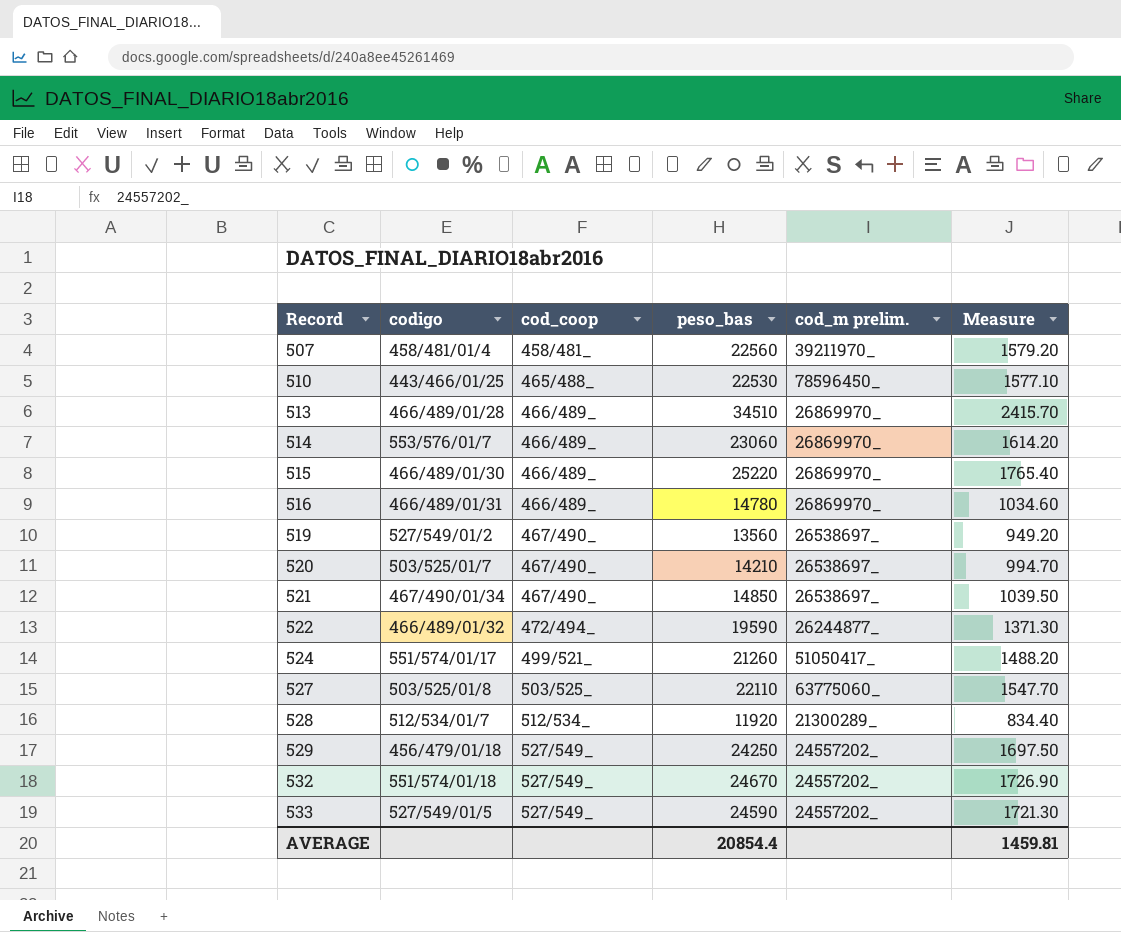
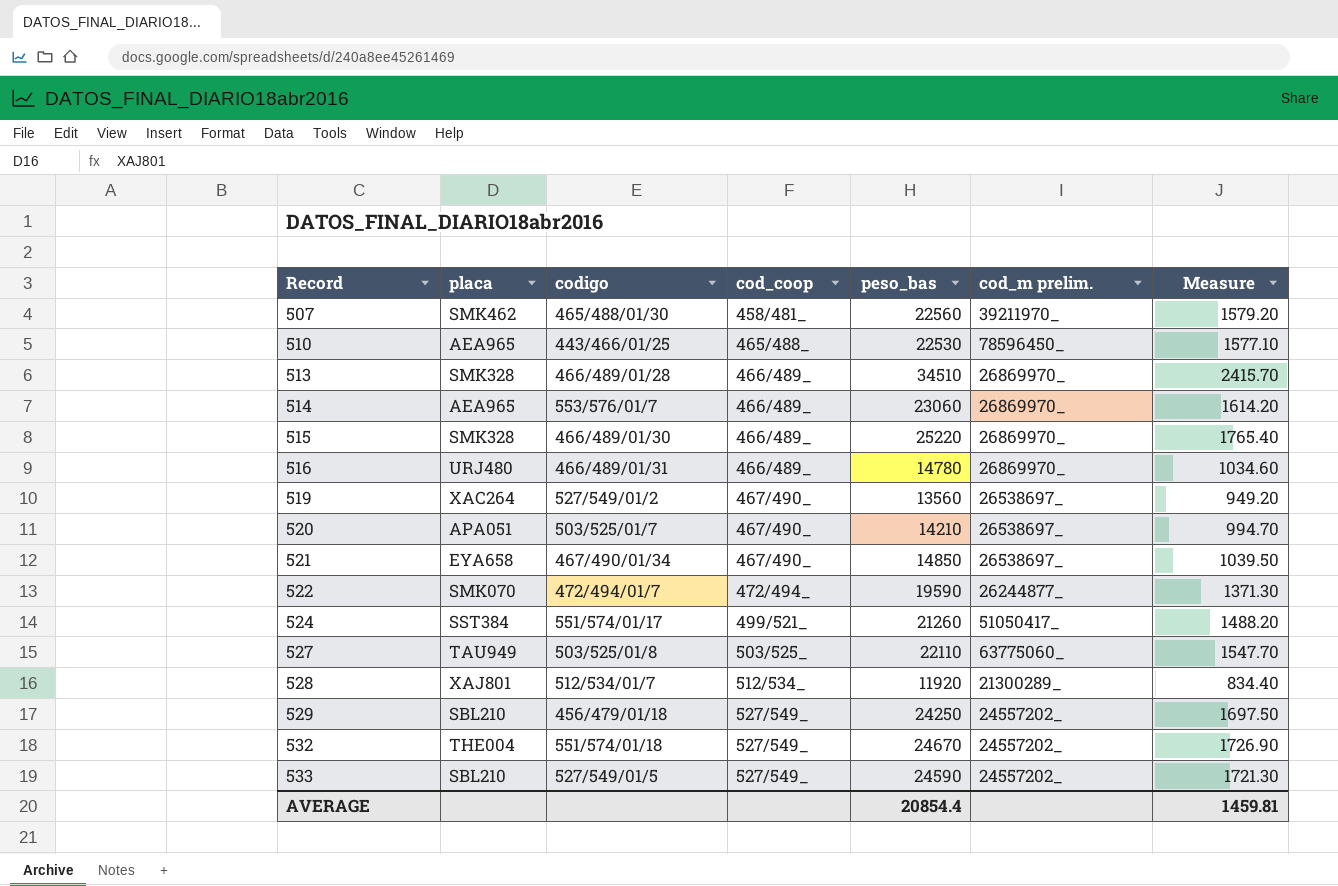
column placa | position: none -> 2
507 | codigo: 458/481/01/4 -> 465/488/01/30
522 | codigo: 466/489/01/32 -> 472/494/01/7

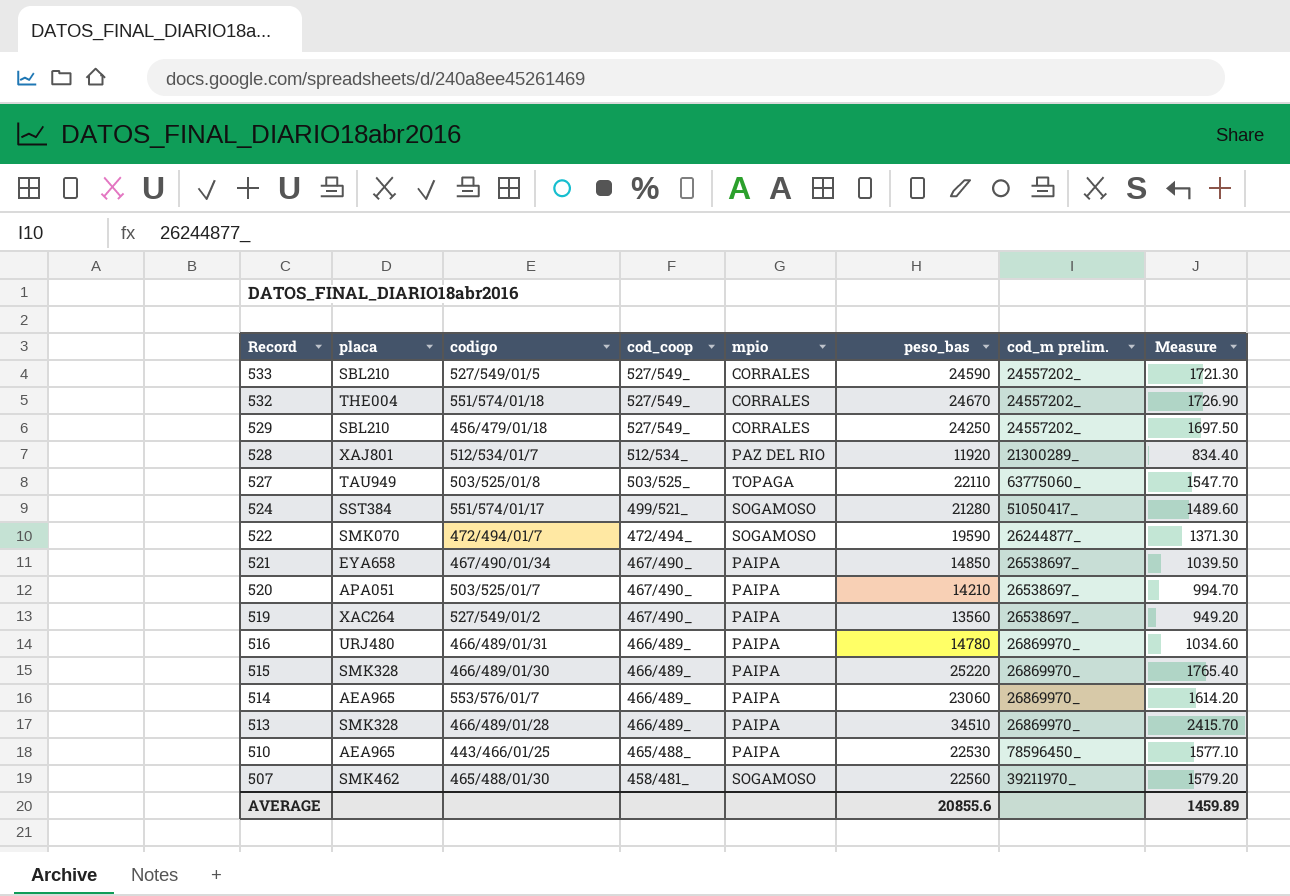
row order: Record ascending -> Record descending
column mpio | position: none -> 5
524 | peso_bas: 21260 -> 21280
524 | Measure: 1488.20 -> 1489.60
AVERAGE | peso_bas: 20854.4 -> 20855.6
AVERAGE | Measure: 1459.81 -> 1459.89

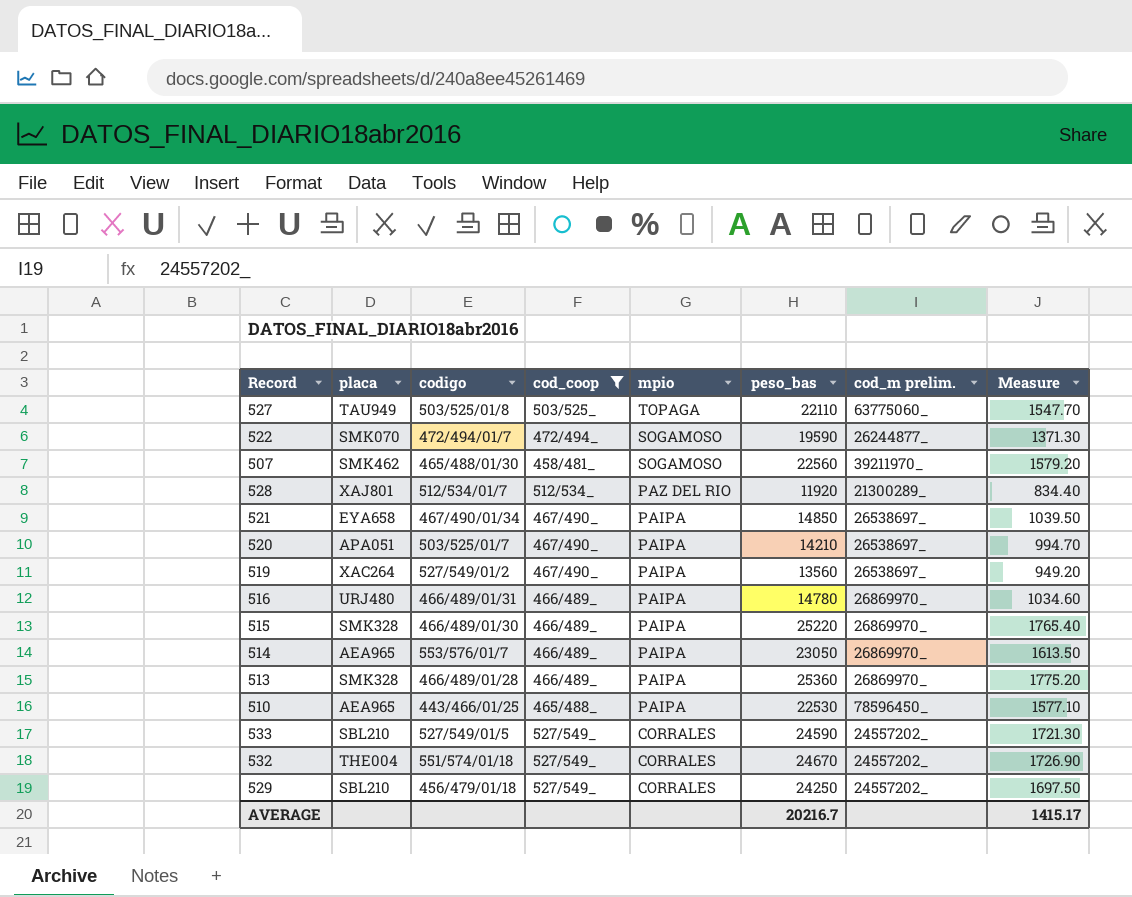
filter: none -> cod_coop != 499/521_
row order: Record descending -> mpio descending
514 | peso_bas: 23060 -> 23050
514 | Measure: 1614.20 -> 1613.50
513 | peso_bas: 34510 -> 25360
513 | Measure: 2415.70 -> 1775.20
AVERAGE | peso_bas: 20855.6 -> 20216.7
AVERAGE | Measure: 1459.89 -> 1415.17

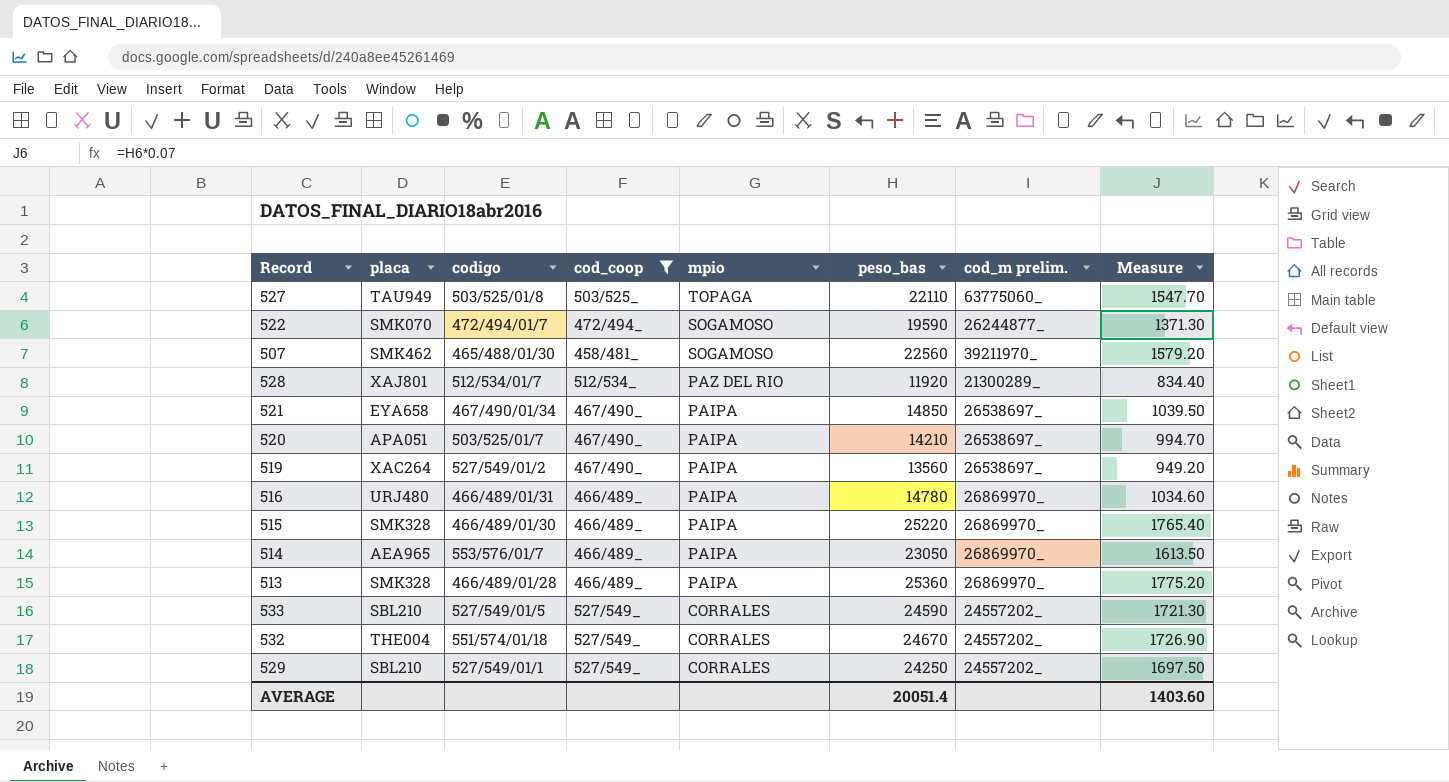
row 510: AEA965 | 443/466/01/25 | 465/488_ | PAIPA | 22530 | 78596450_ | 1577.10 -> none
529 | codigo: 456/479/01/18 -> 527/549/01/1
AVERAGE | peso_bas: 20216.7 -> 20051.4
AVERAGE | Measure: 1415.17 -> 1403.60

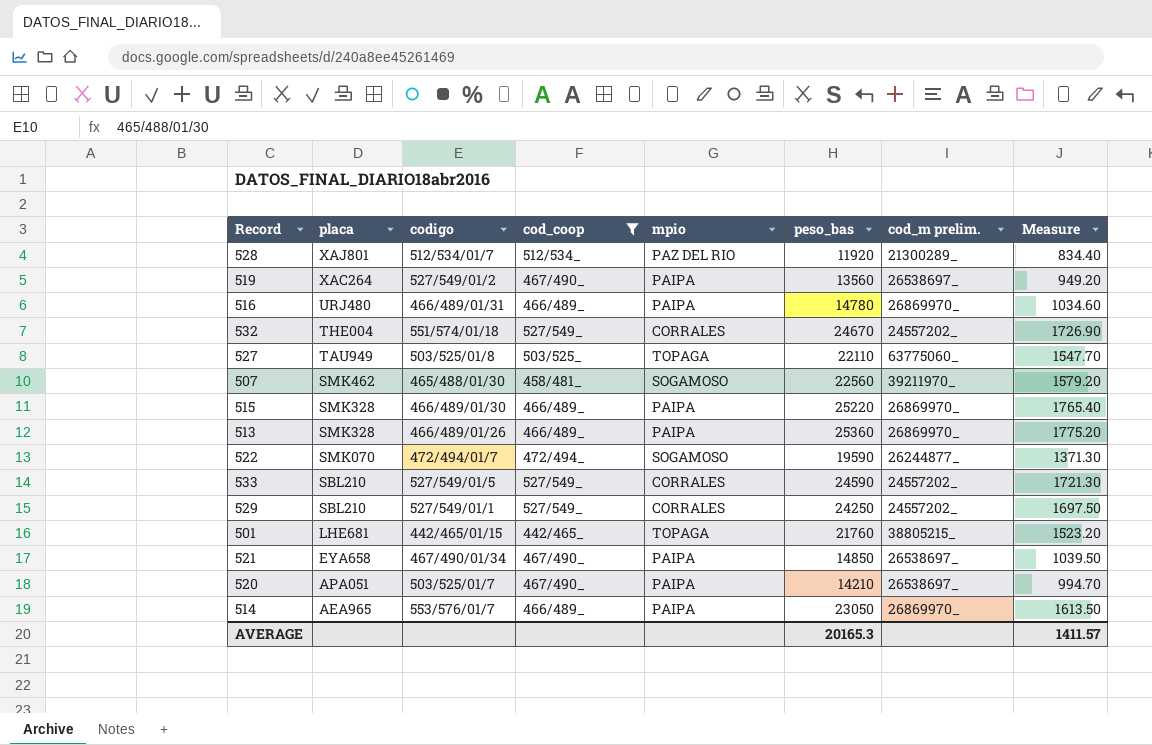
row order: mpio descending -> placa descending
513 | codigo: 466/489/01/28 -> 466/489/01/26
row 501: none -> LHE681 | 442/465/01/15 | 442/465_ | TOPAGA | 21760 | 38805215_ | 1523.20
AVERAGE | peso_bas: 20051.4 -> 20165.3
AVERAGE | Measure: 1403.60 -> 1411.57

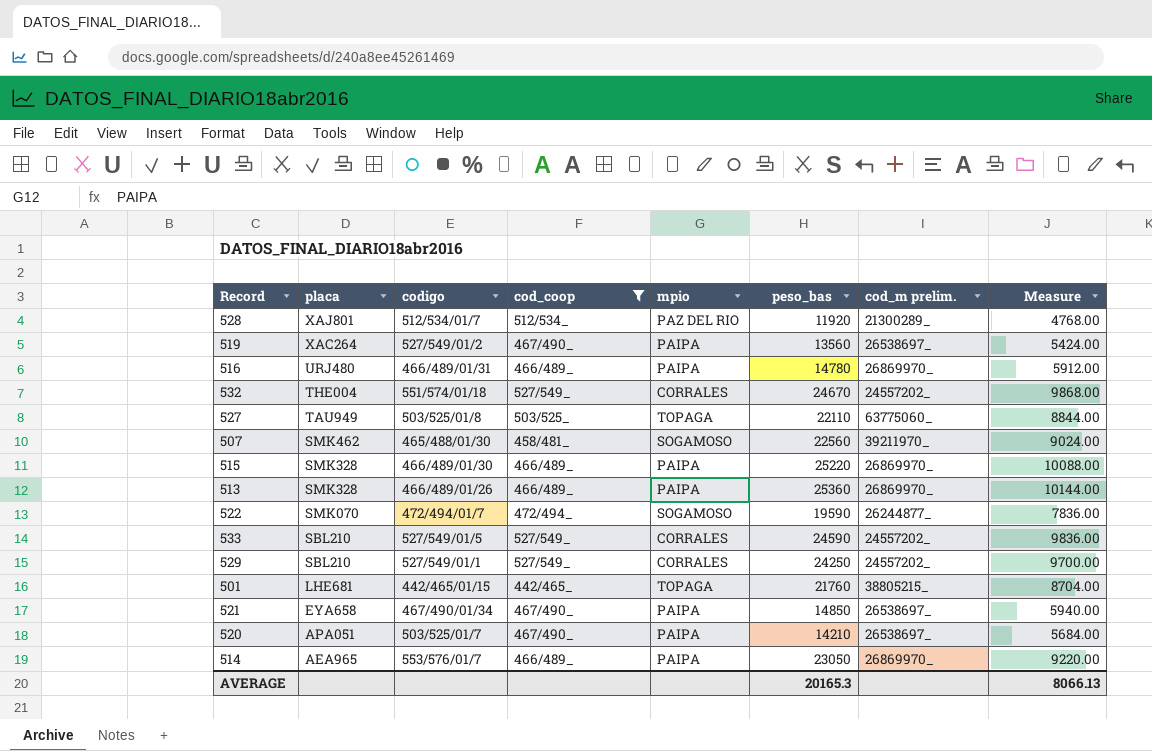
column Measure | formula: [peso_bas] * 0.07 -> [peso_bas] * 0.4
AVERAGE | Measure: 1411.57 -> 8066.13

